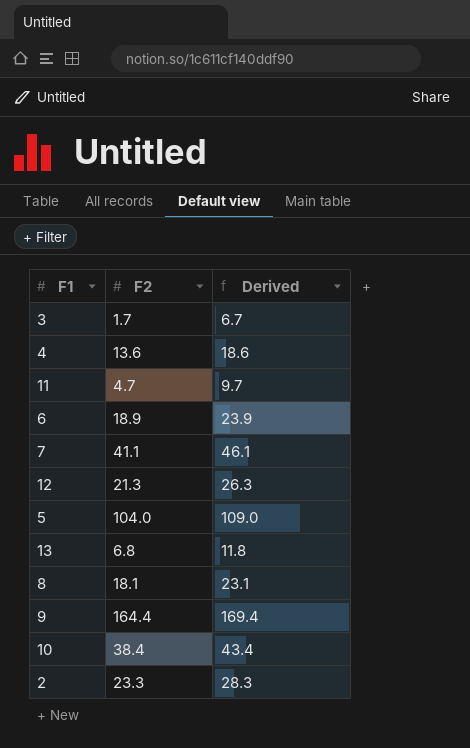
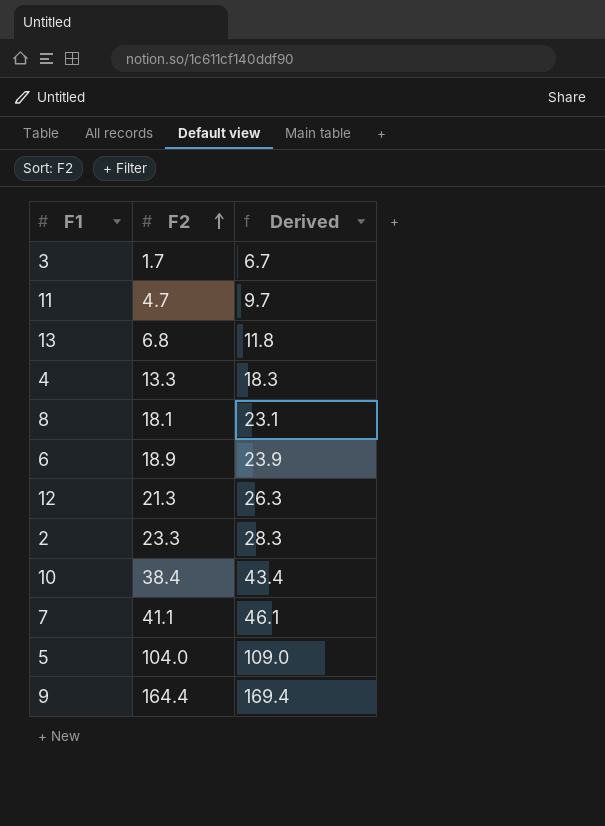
row order: none -> F2 ascending
4 | F2: 13.6 -> 13.3
4 | Derived: 18.6 -> 18.3

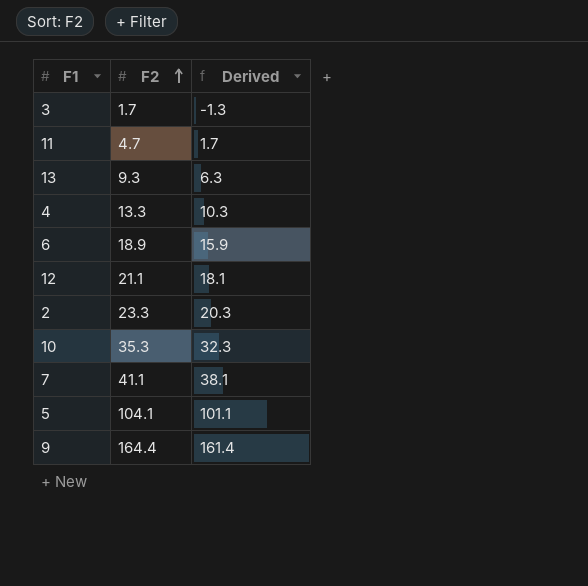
column Derived | formula: [F2] + 5 -> [F2] - 3
row 8: 18.1 | 23.1 -> none
13 | F2: 6.8 -> 9.3
12 | F2: 21.3 -> 21.1
10 | F2: 38.4 -> 35.3
5 | F2: 104.0 -> 104.1

